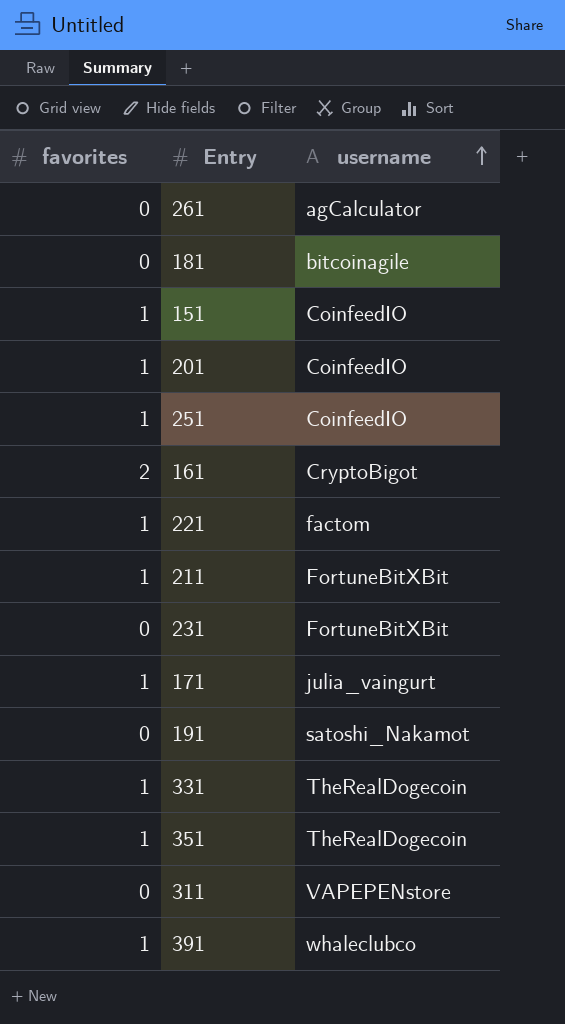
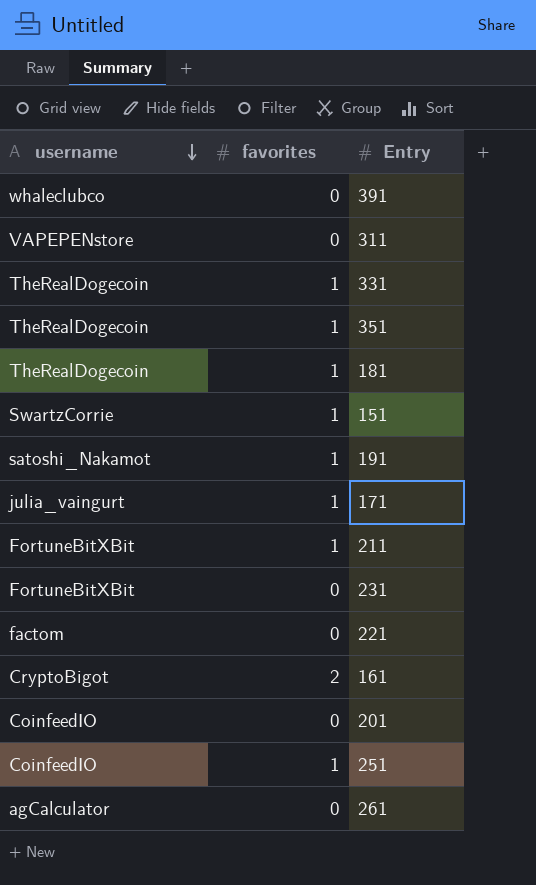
row order: username ascending -> username descending
column username | position: 3 -> 1
391 | favorites: 1 -> 0
181 | username: bitcoinagile -> TheRealDogecoin
181 | favorites: 0 -> 1
151 | username: CoinfeedIO -> SwartzCorrie
191 | favorites: 0 -> 1
221 | favorites: 1 -> 0
201 | favorites: 1 -> 0

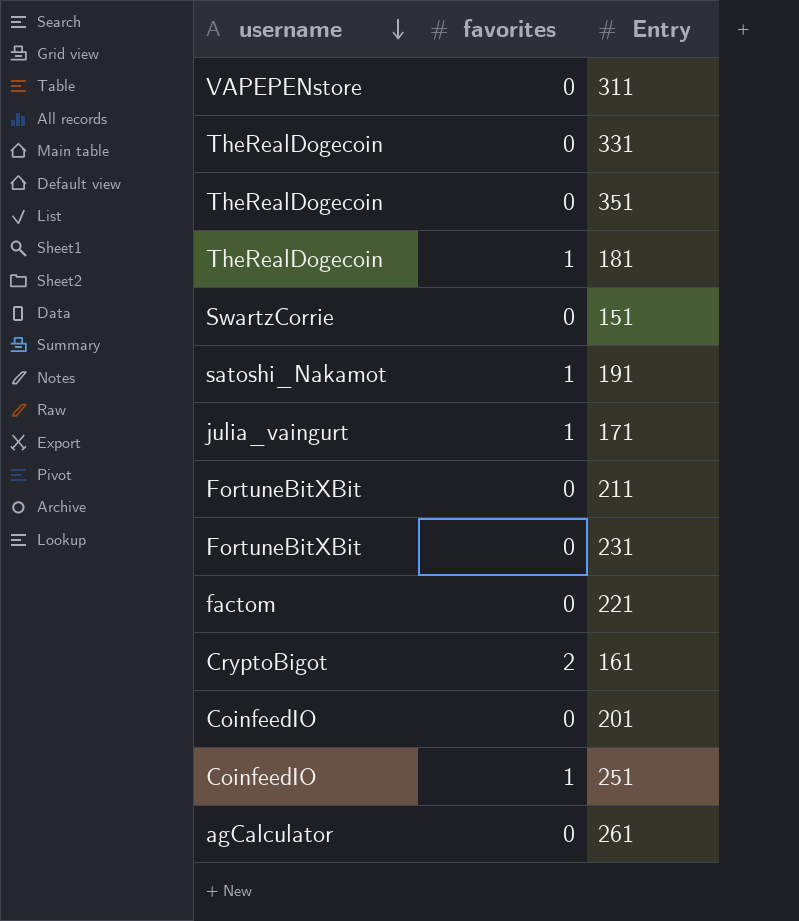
row 391: whaleclubco | 0 -> none
331 | favorites: 1 -> 0
351 | favorites: 1 -> 0
151 | favorites: 1 -> 0
211 | favorites: 1 -> 0

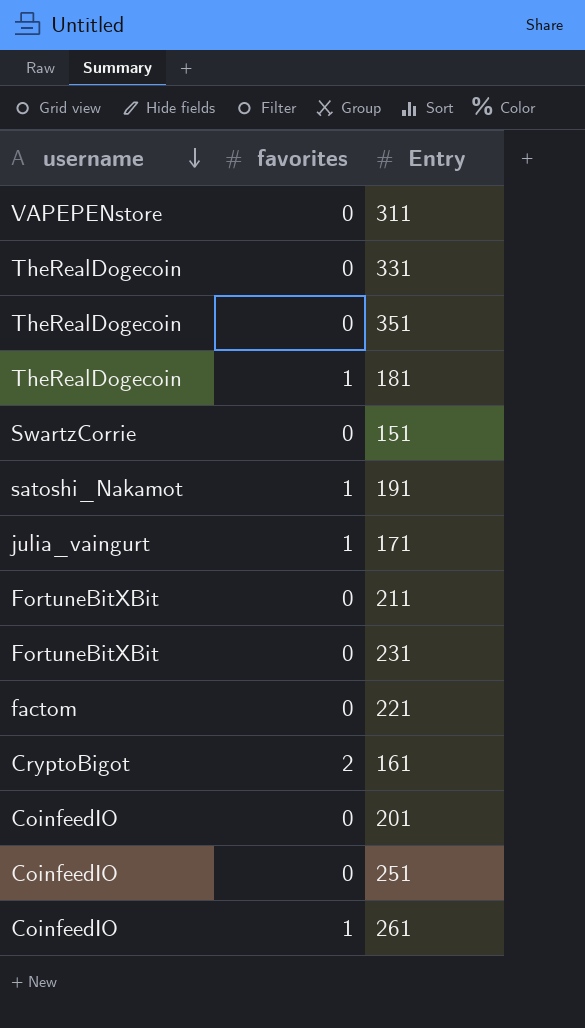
251 | favorites: 1 -> 0
261 | username: agCalculator -> CoinfeedIO
261 | favorites: 0 -> 1

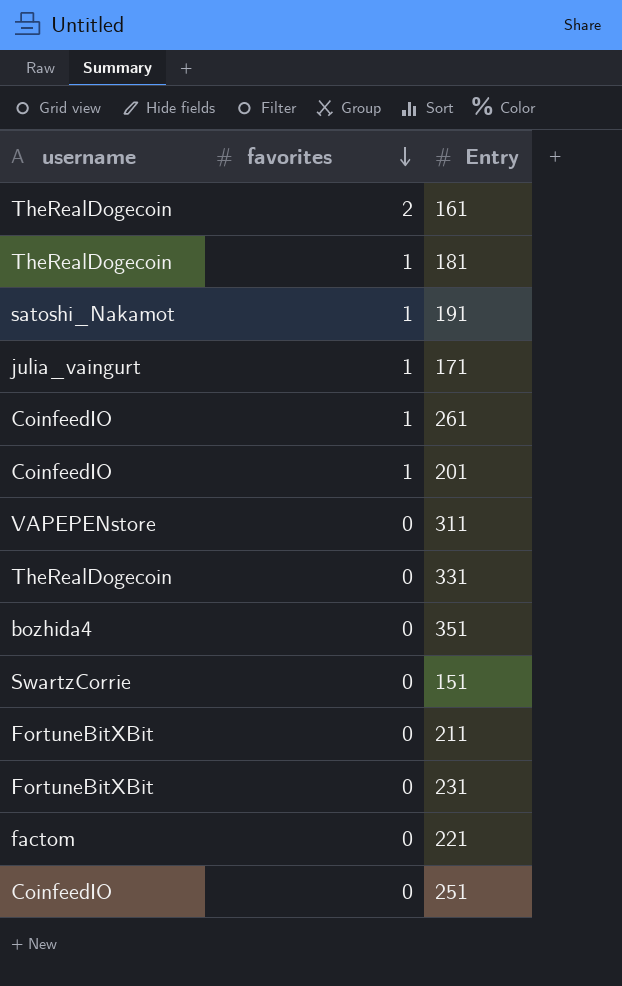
row order: username descending -> favorites descending
161 | username: CryptoBigot -> TheRealDogecoin
201 | favorites: 0 -> 1
351 | username: TheRealDogecoin -> bozhida4

